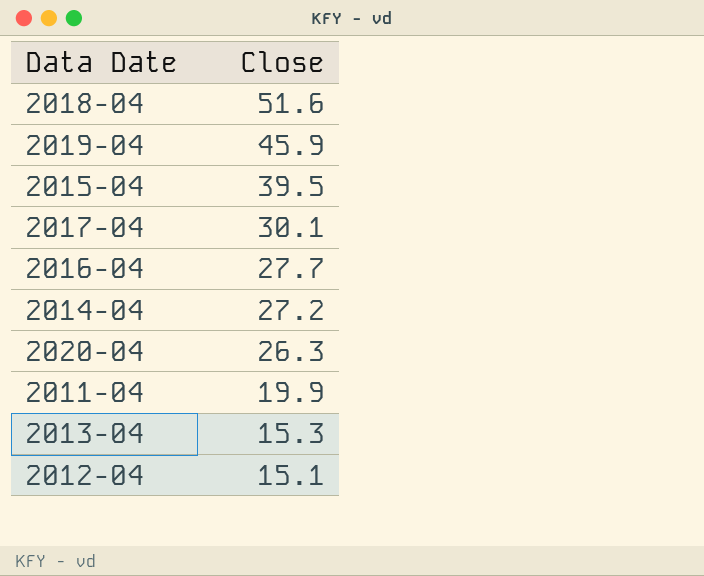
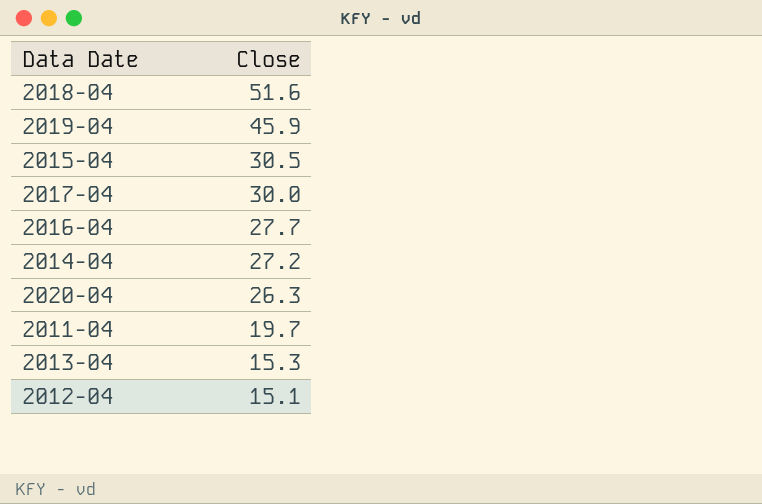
2015-04 | Close: 39.5 -> 30.5
2017-04 | Close: 30.1 -> 30.0
2011-04 | Close: 19.9 -> 19.7

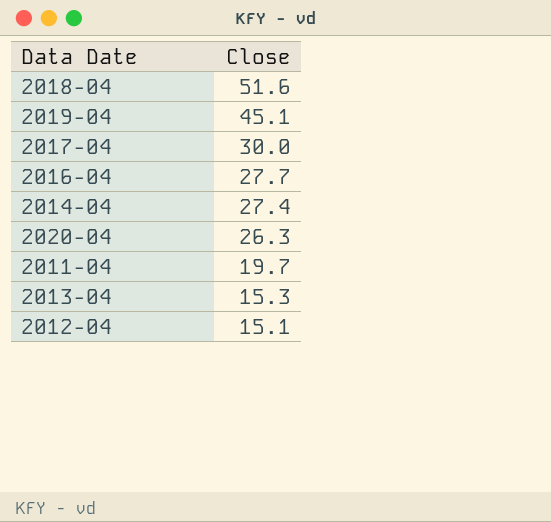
row 2015-04: 30.5 -> none
2019-04 | Close: 45.9 -> 45.1
2014-04 | Close: 27.2 -> 27.4

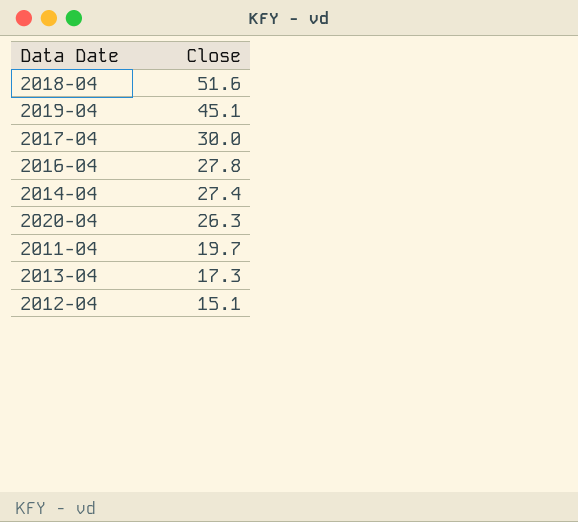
2016-04 | Close: 27.7 -> 27.8
2013-04 | Close: 15.3 -> 17.3

